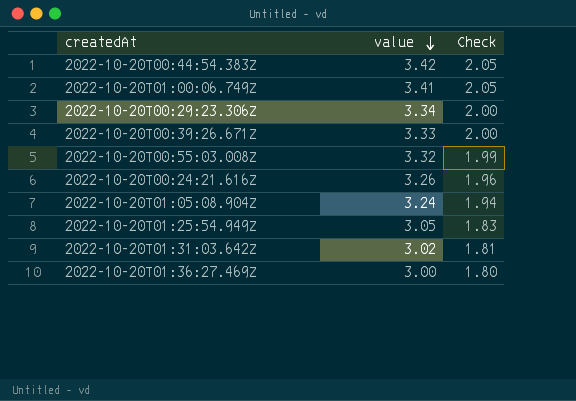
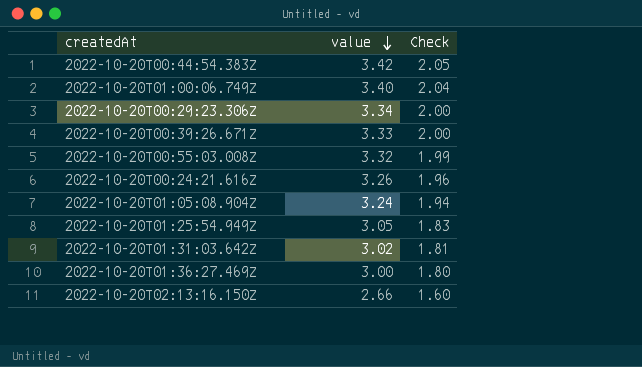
2022-10-20T01:00:06.749Z | value: 3.41 -> 3.40
2022-10-20T01:00:06.749Z | Check: 2.05 -> 2.04
row 2022-10-20T02:13:16.150Z: none -> 2.66 | 1.60

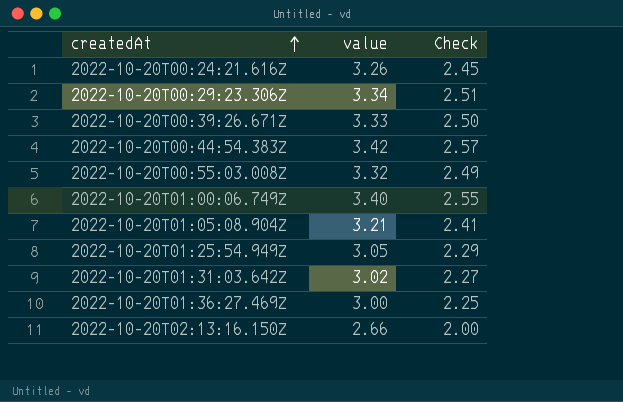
row order: value descending -> createdAt ascending
column Check | formula: [value] * 0.6 -> [value] * 0.75
2022-10-20T01:05:08.904Z | value: 3.24 -> 3.21

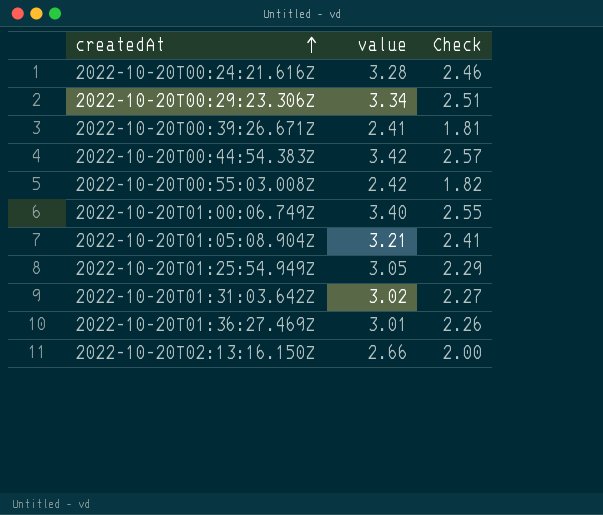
2022-10-20T00:24:21.616Z | value: 3.26 -> 3.28
2022-10-20T00:24:21.616Z | Check: 2.45 -> 2.46
2022-10-20T00:39:26.671Z | value: 3.33 -> 2.41
2022-10-20T00:39:26.671Z | Check: 2.50 -> 1.81
2022-10-20T00:55:03.008Z | value: 3.32 -> 2.42
2022-10-20T00:55:03.008Z | Check: 2.49 -> 1.82
2022-10-20T01:36:27.469Z | value: 3.00 -> 3.01
2022-10-20T01:36:27.469Z | Check: 2.25 -> 2.26

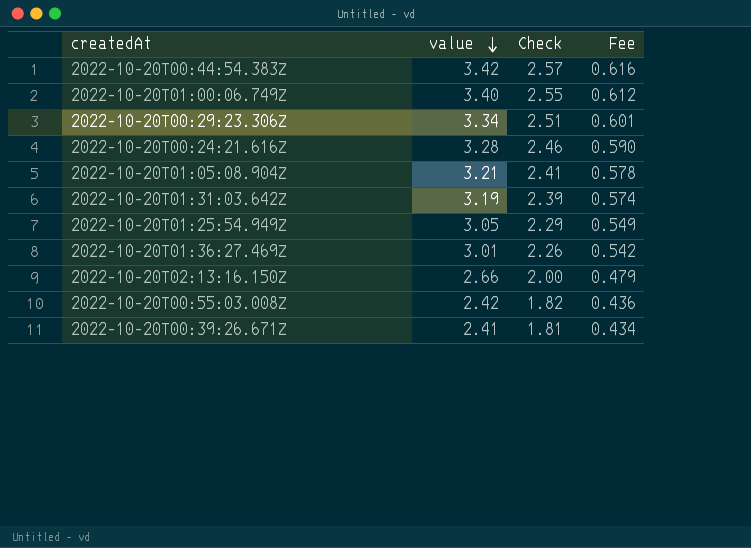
row order: createdAt ascending -> value descending
column Fee | formula: none -> [value] * 0.18
2022-10-20T01:31:03.642Z | value: 3.02 -> 3.19
2022-10-20T01:31:03.642Z | Check: 2.27 -> 2.39

